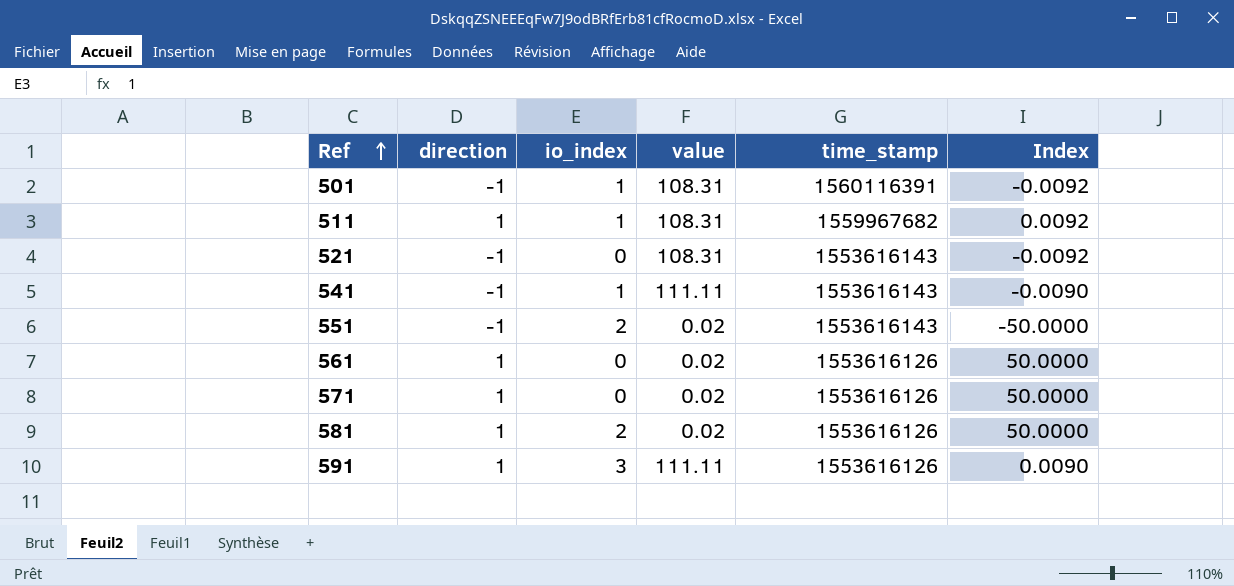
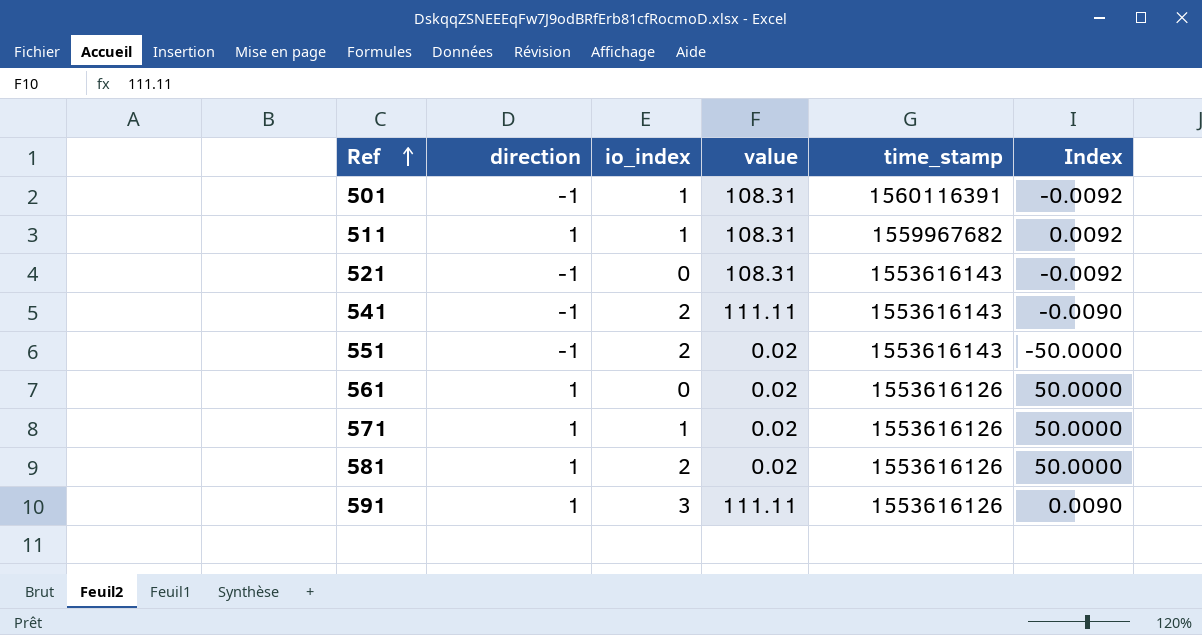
541 | io_index: 1 -> 2
571 | io_index: 0 -> 1

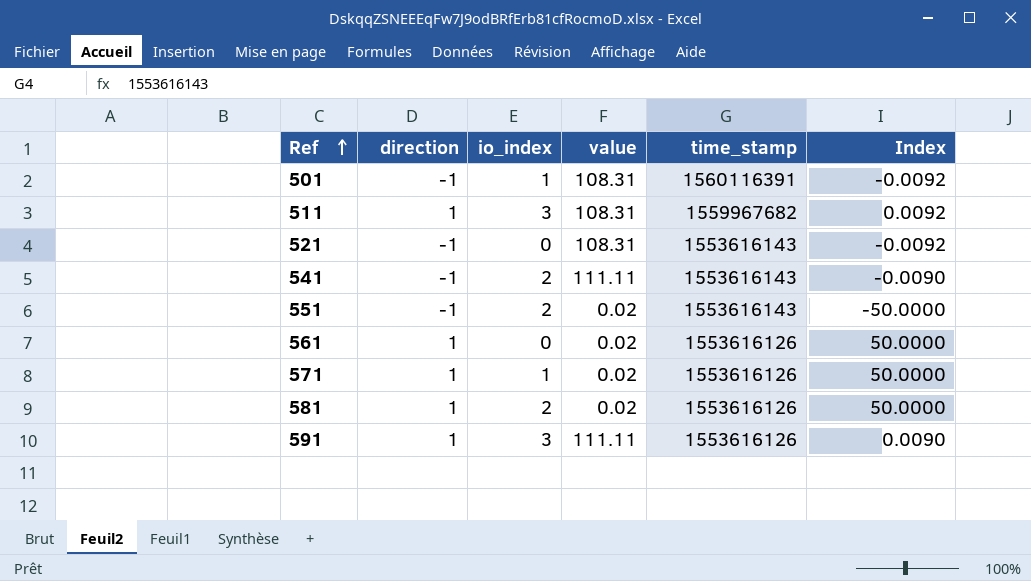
511 | io_index: 1 -> 3

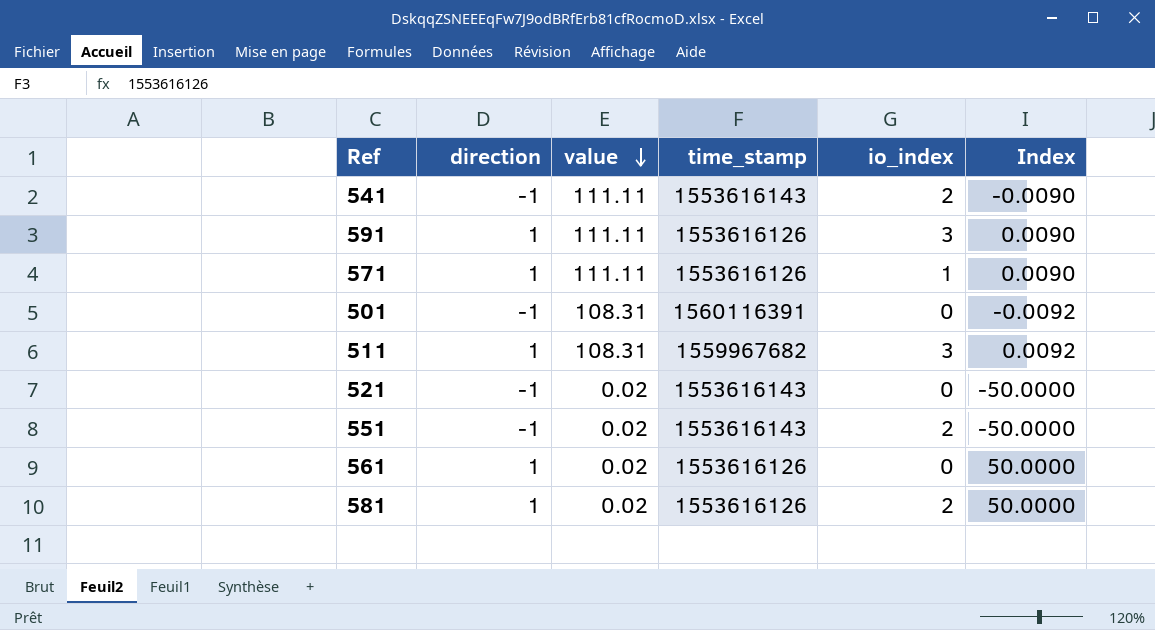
row order: Ref ascending -> value descending
column io_index | position: 3 -> 5
571 | value: 0.02 -> 111.11
571 | Index: 50.0000 -> 0.0090
501 | io_index: 1 -> 0
521 | value: 108.31 -> 0.02
521 | Index: -0.0092 -> -50.0000

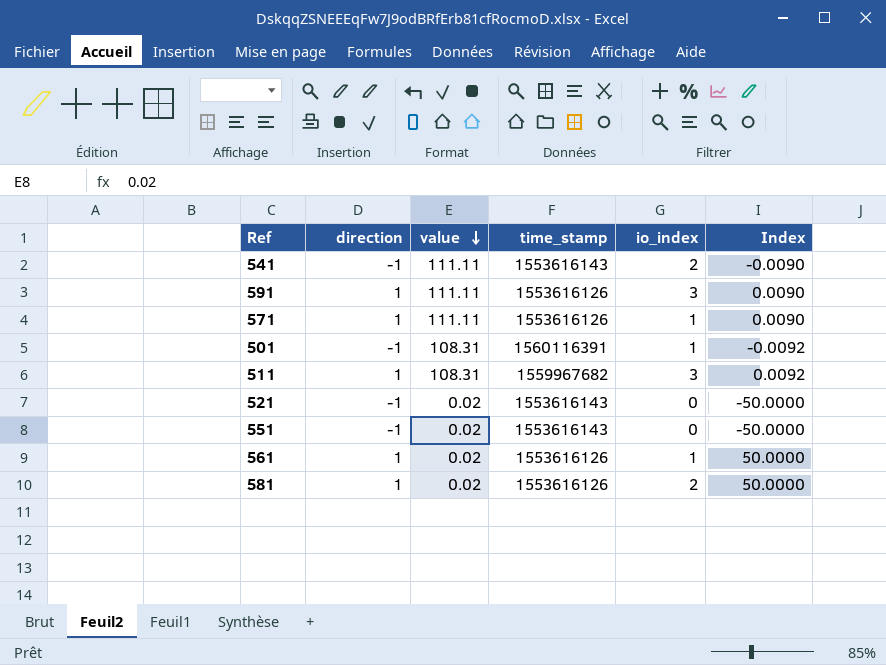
501 | io_index: 0 -> 1
551 | io_index: 2 -> 0
561 | io_index: 0 -> 1

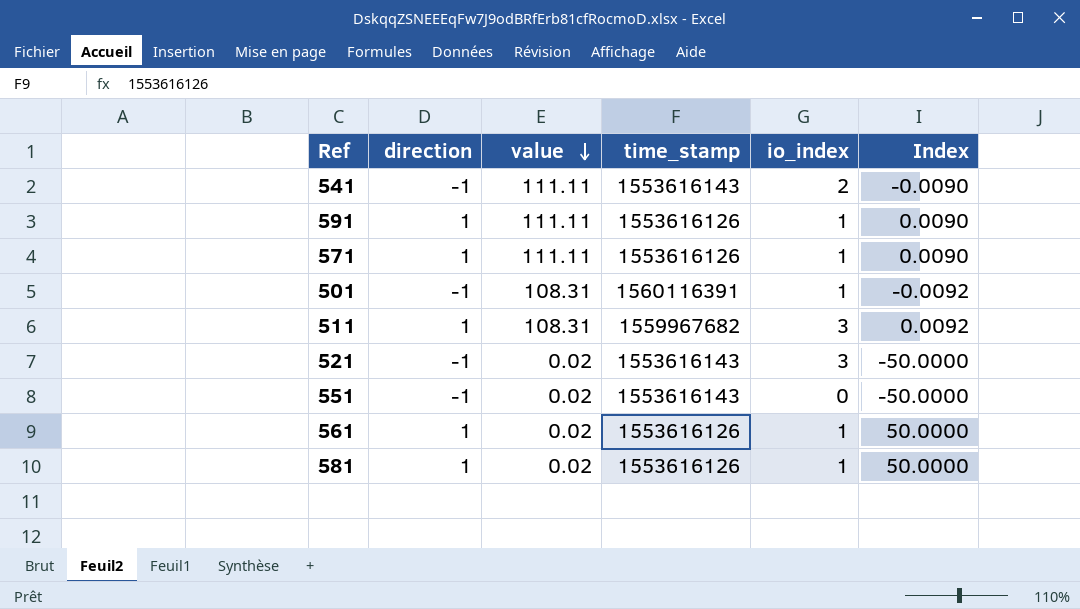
591 | io_index: 3 -> 1
521 | io_index: 0 -> 3
581 | io_index: 2 -> 1

